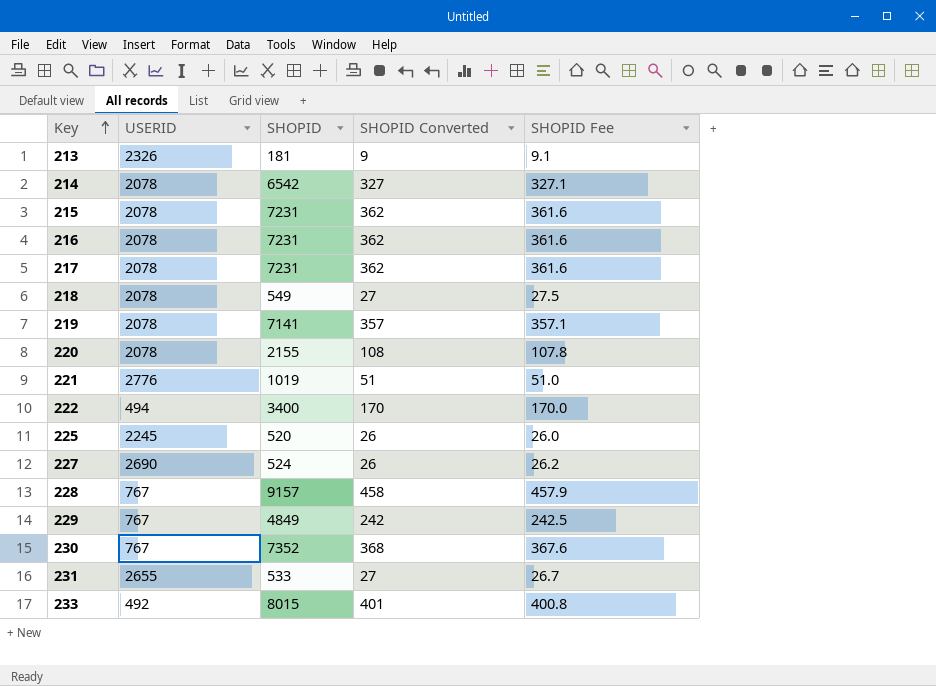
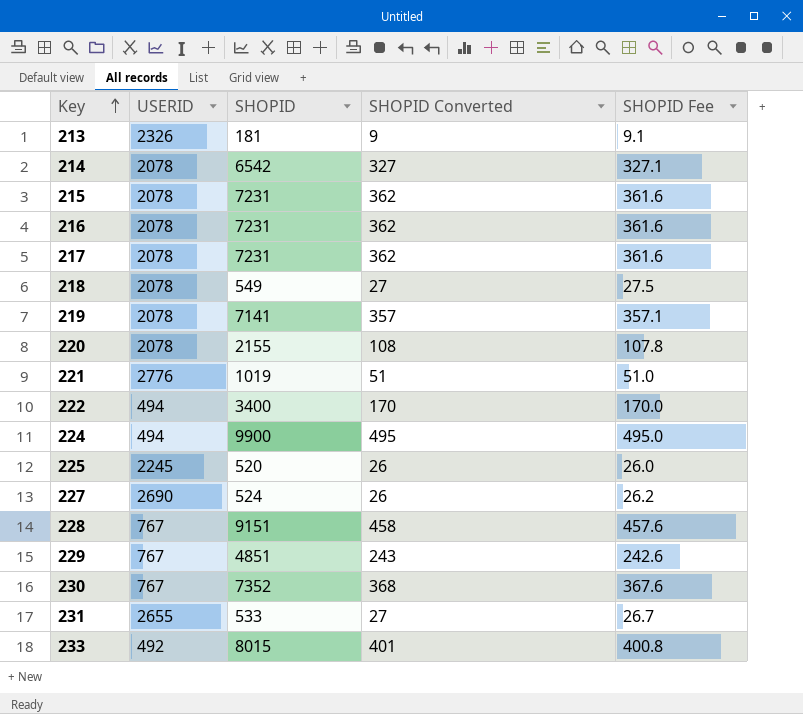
row 224: none -> 494 | 9900 | 495 | 495.0
228 | SHOPID: 9157 -> 9151
228 | SHOPID Fee: 457.9 -> 457.6
229 | SHOPID: 4849 -> 4851
229 | SHOPID Converted: 242 -> 243
229 | SHOPID Fee: 242.5 -> 242.6

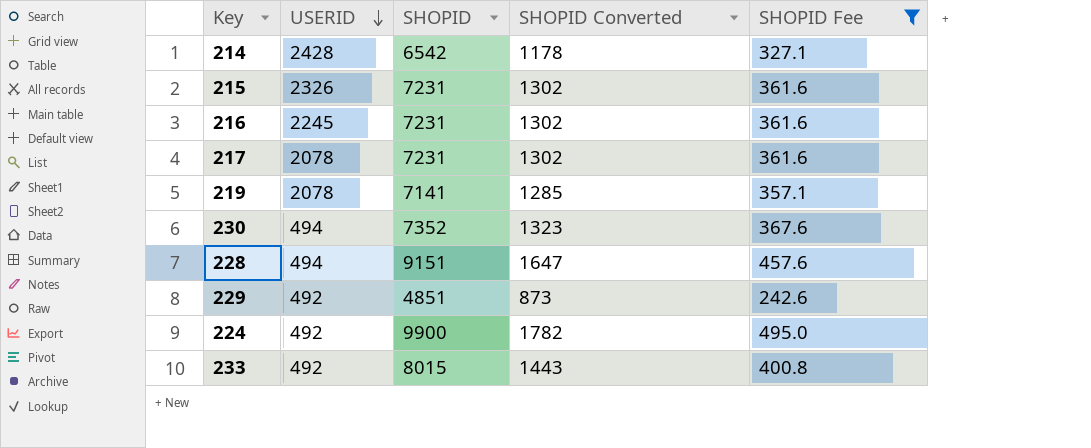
filter: none -> SHOPID Fee >= 242.6
row order: Key ascending -> USERID descending
column SHOPID Converted | formula: [SHOPID] * 0.05 -> [SHOPID] * 0.18
214 | USERID: 2078 -> 2428
215 | USERID: 2078 -> 2326
216 | USERID: 2078 -> 2245
230 | USERID: 767 -> 494
228 | USERID: 767 -> 494
229 | USERID: 767 -> 492
224 | USERID: 494 -> 492

